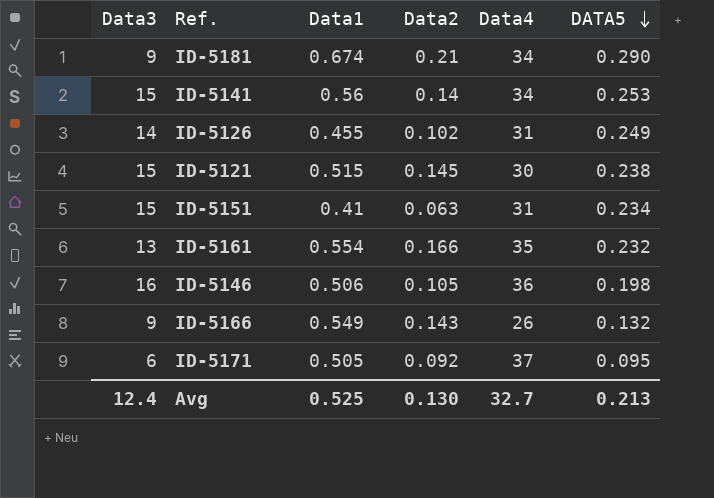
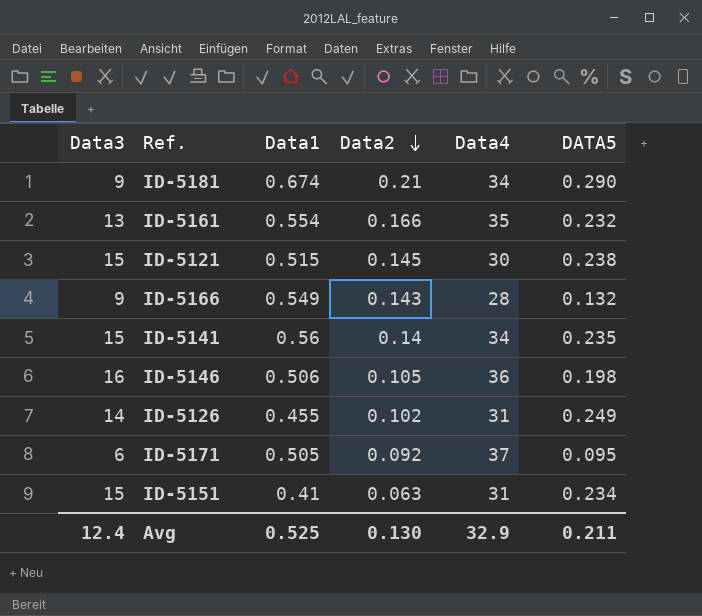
row order: DATA5 descending -> Data2 descending
ID-5166 | Data4: 26 -> 28
ID-5141 | DATA5: 0.253 -> 0.235
Avg | Data4: 32.7 -> 32.9
Avg | DATA5: 0.213 -> 0.211

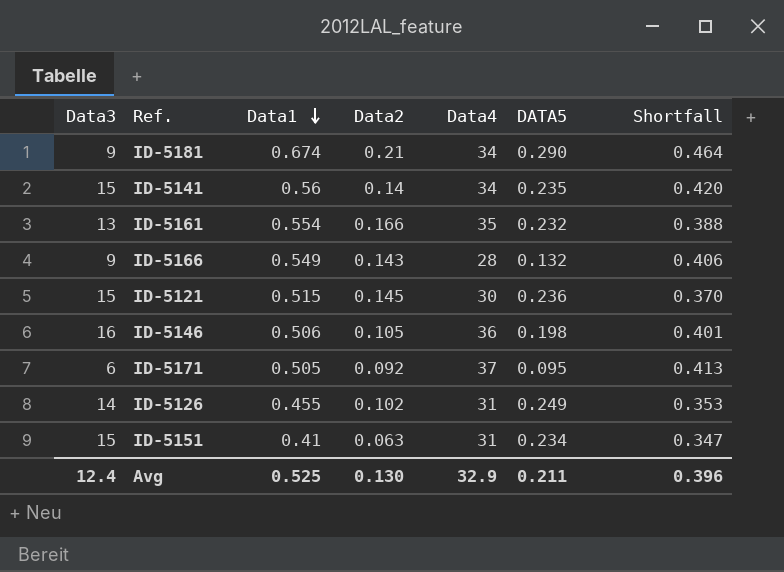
row order: Data2 descending -> Data1 descending
column Shortfall | formula: none -> [Data1] - [Data2]
ID-5121 | DATA5: 0.238 -> 0.236

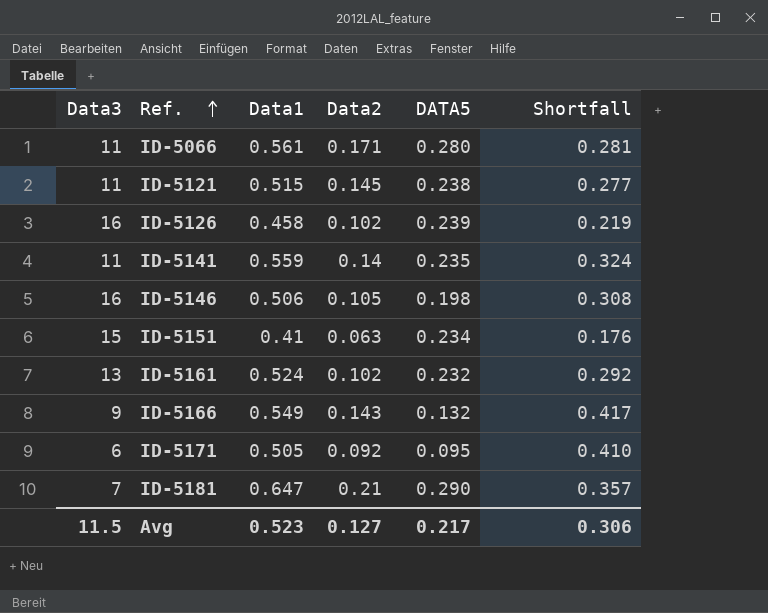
row order: Data1 descending -> Ref. ascending
column Data4 | position: 5 -> none
column Shortfall | formula: [Data1] - [Data2] -> [Data1] - [DATA5]
row ID-5066: none -> 11 | 0.561 | 0.171 | 0.280 | 0.281
ID-5121 | Data3: 15 -> 11
ID-5121 | DATA5: 0.236 -> 0.238
ID-5126 | Data3: 14 -> 16
ID-5126 | Data1: 0.455 -> 0.458
ID-5126 | DATA5: 0.249 -> 0.239
ID-5141 | Data3: 15 -> 11
ID-5141 | Data1: 0.56 -> 0.559
ID-5161 | Data1: 0.554 -> 0.524
ID-5161 | Data2: 0.166 -> 0.102
ID-5181 | Data3: 9 -> 7
ID-5181 | Data1: 0.674 -> 0.647
Avg | Data3: 12.4 -> 11.5
Avg | Data1: 0.525 -> 0.523
Avg | Data2: 0.130 -> 0.127
Avg | DATA5: 0.211 -> 0.217
Avg | Shortfall: 0.396 -> 0.306

